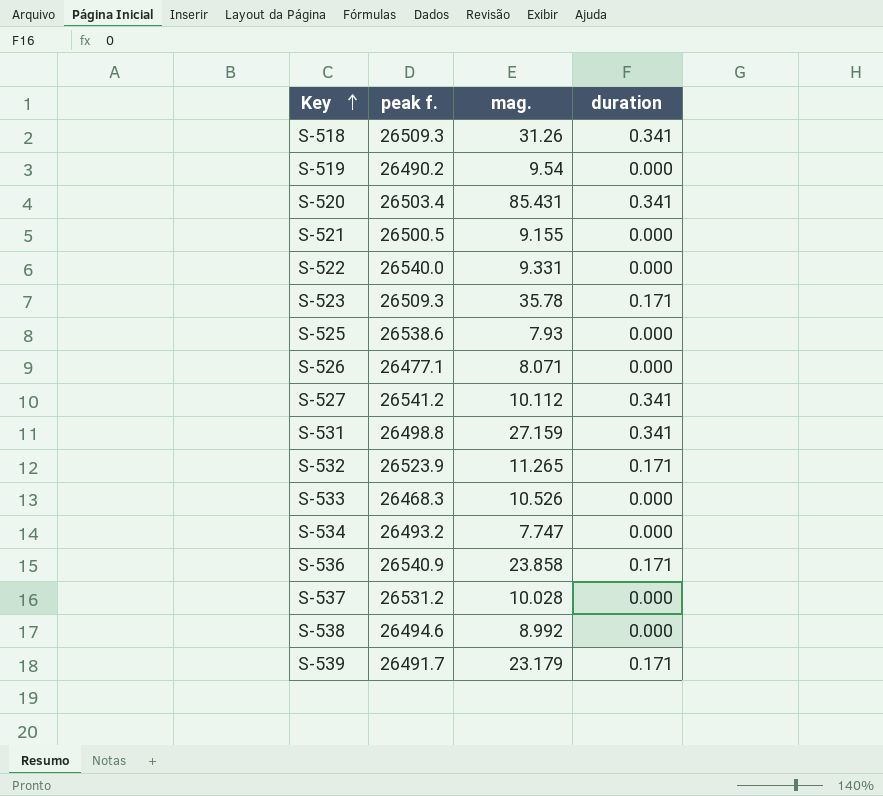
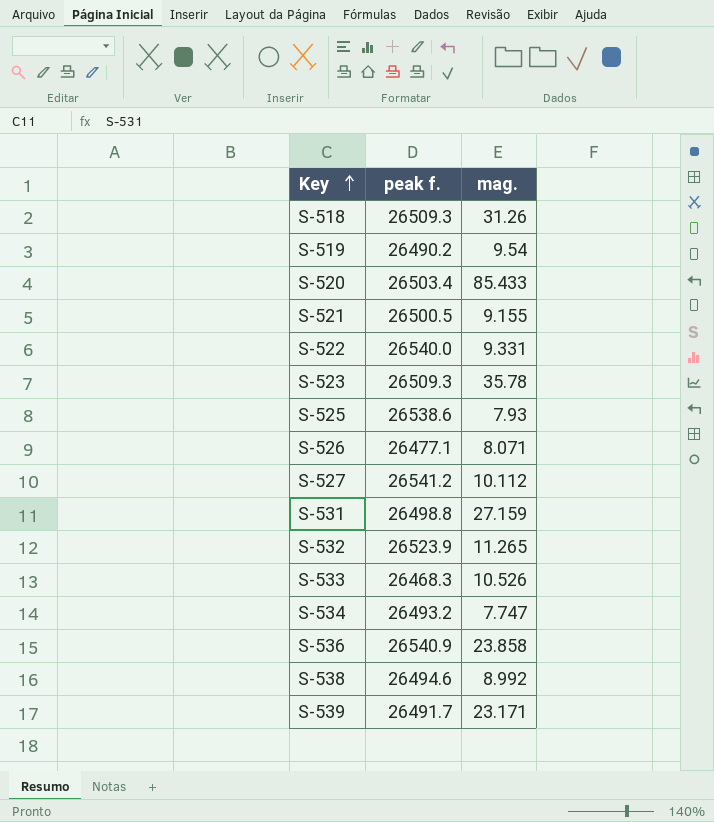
column duration | position: 4 -> none
row S-537: 26531.2 | 10.028 | 0.000 -> none
S-520 | mag.: 85.431 -> 85.433
S-539 | mag.: 23.179 -> 23.171

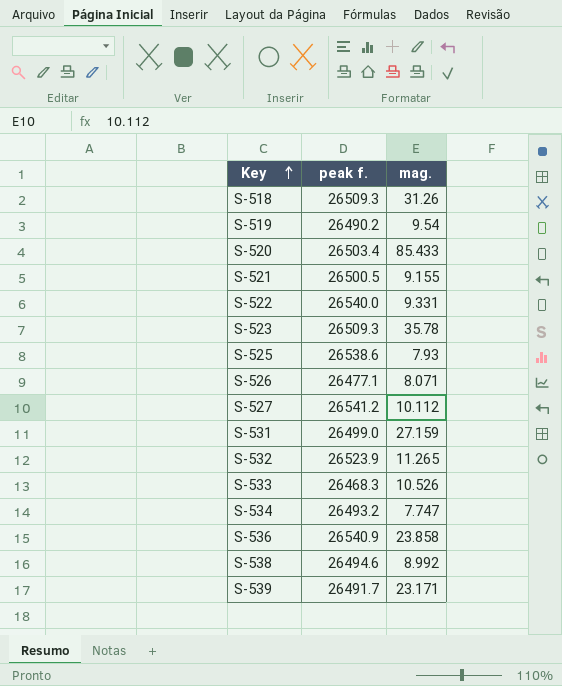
S-531 | peak f.: 26498.8 -> 26499.0

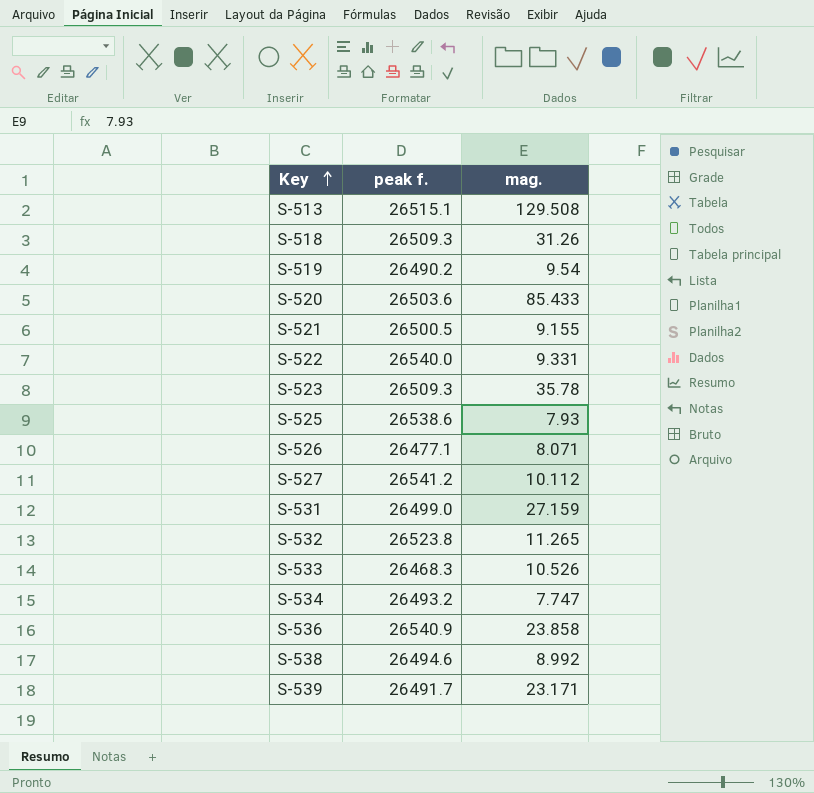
row S-513: none -> 26515.1 | 129.508
S-520 | peak f.: 26503.4 -> 26503.6
S-532 | peak f.: 26523.9 -> 26523.8

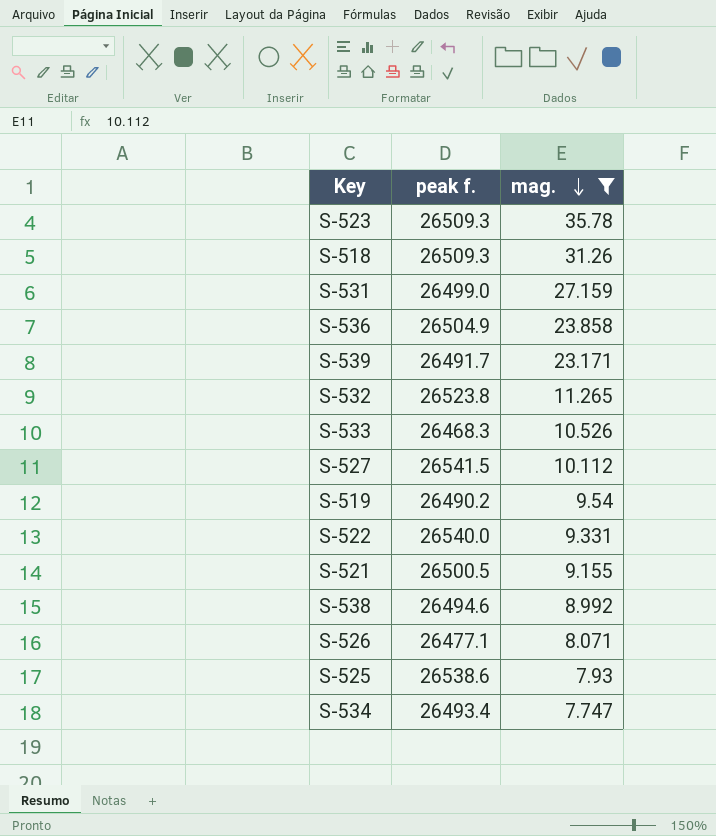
filter: none -> mag. <= 35.78
row order: Key ascending -> mag. descending
S-536 | peak f.: 26540.9 -> 26504.9
S-527 | peak f.: 26541.2 -> 26541.5
S-534 | peak f.: 26493.2 -> 26493.4

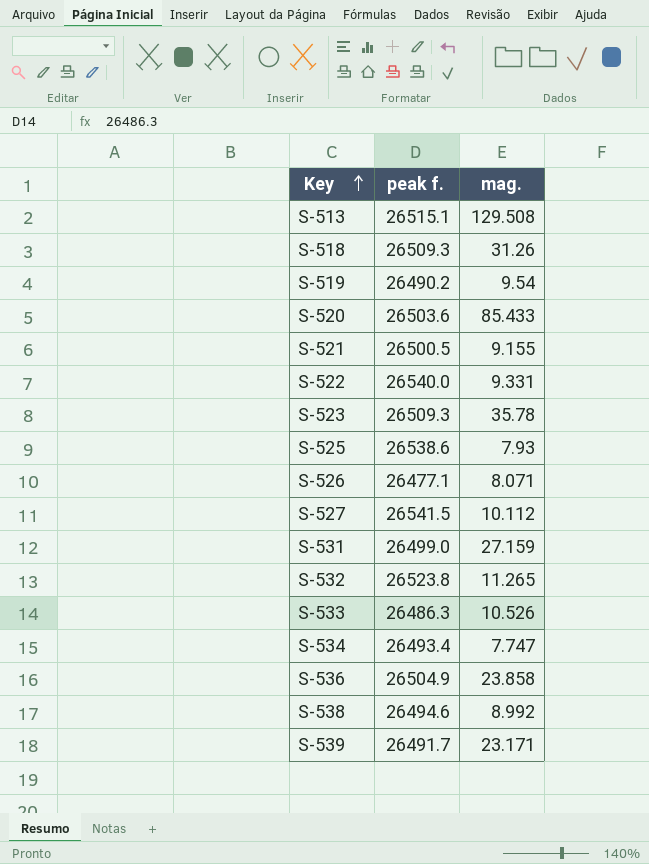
filter: mag. <= 35.78 -> none
row order: mag. descending -> Key ascending
S-533 | peak f.: 26468.3 -> 26486.3

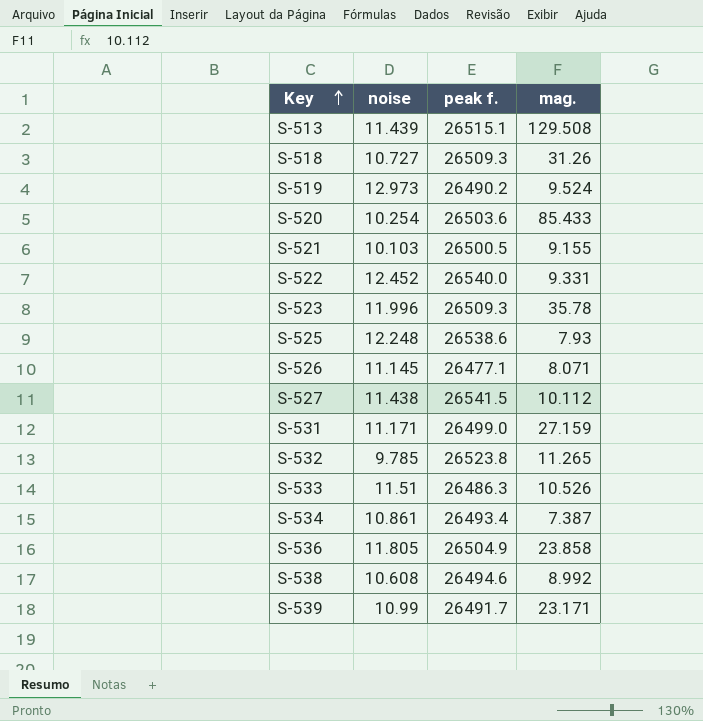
column noise | position: none -> 2
S-519 | mag.: 9.54 -> 9.524
S-534 | mag.: 7.747 -> 7.387

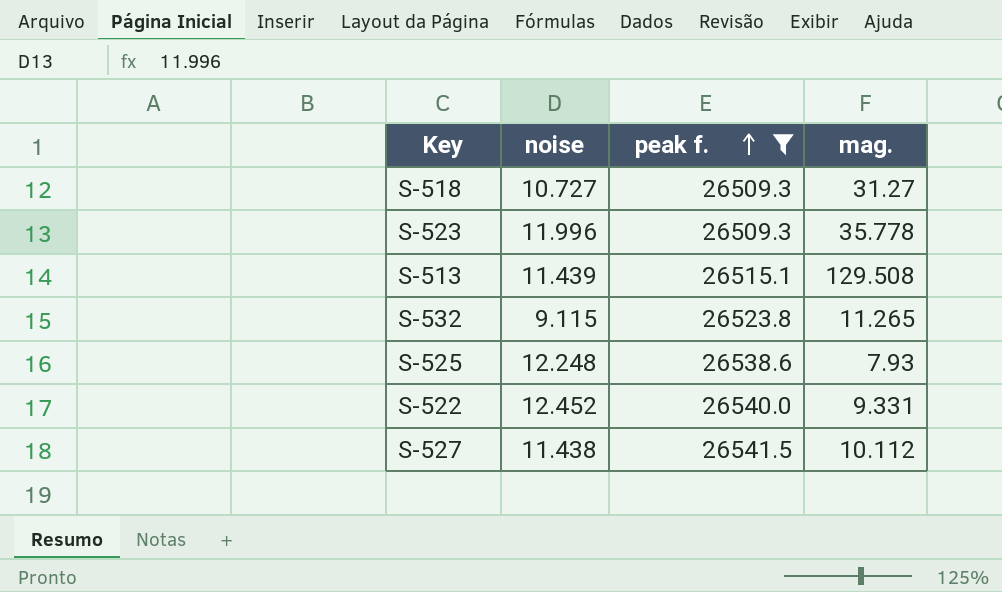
filter: none -> peak f. >= 26509.3
row order: Key ascending -> peak f. ascending
S-518 | mag.: 31.26 -> 31.27
S-523 | mag.: 35.78 -> 35.778
S-532 | noise: 9.785 -> 9.115

